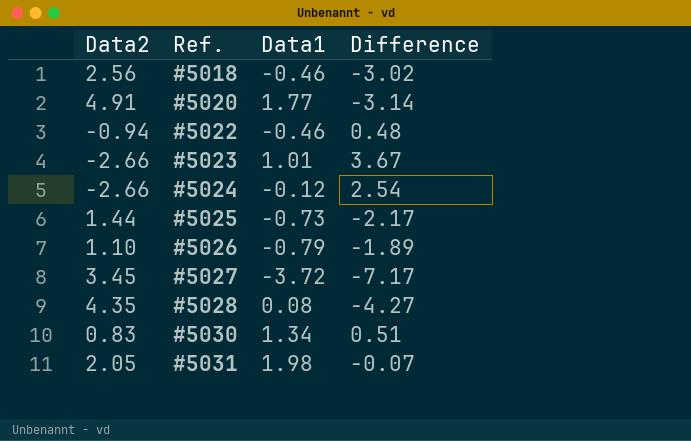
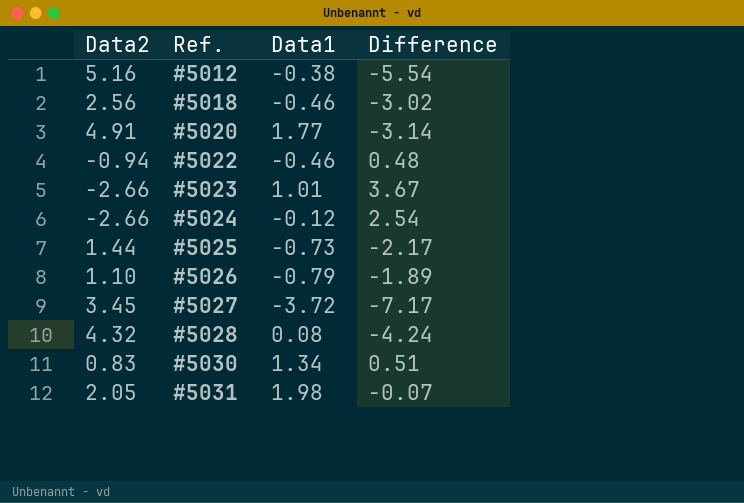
row #5012: none -> 5.16 | -0.38 | -5.54
#5028 | Data2: 4.35 -> 4.32
#5028 | Difference: -4.27 -> -4.24

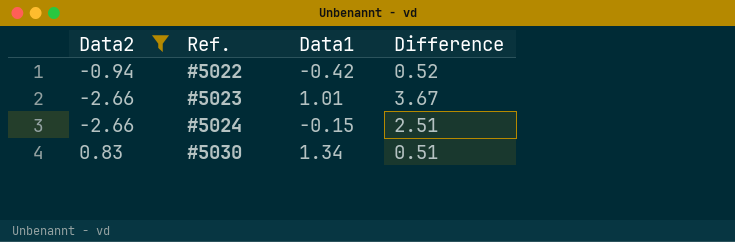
filter: none -> Data2 <= 0.83
#5022 | Data1: -0.46 -> -0.42
#5022 | Difference: 0.48 -> 0.52
#5024 | Data1: -0.12 -> -0.15
#5024 | Difference: 2.54 -> 2.51

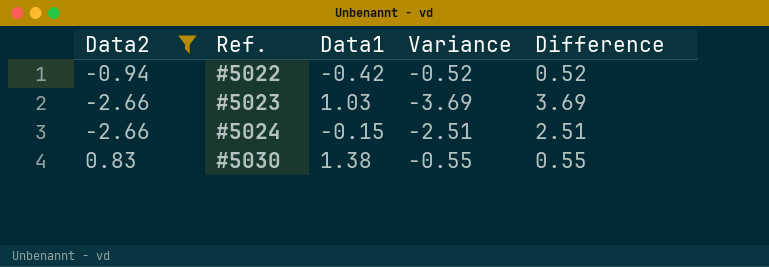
column Variance | formula: none -> [Data2] - [Data1]
#5023 | Data1: 1.01 -> 1.03
#5023 | Difference: 3.67 -> 3.69
#5030 | Data1: 1.34 -> 1.38
#5030 | Difference: 0.51 -> 0.55

